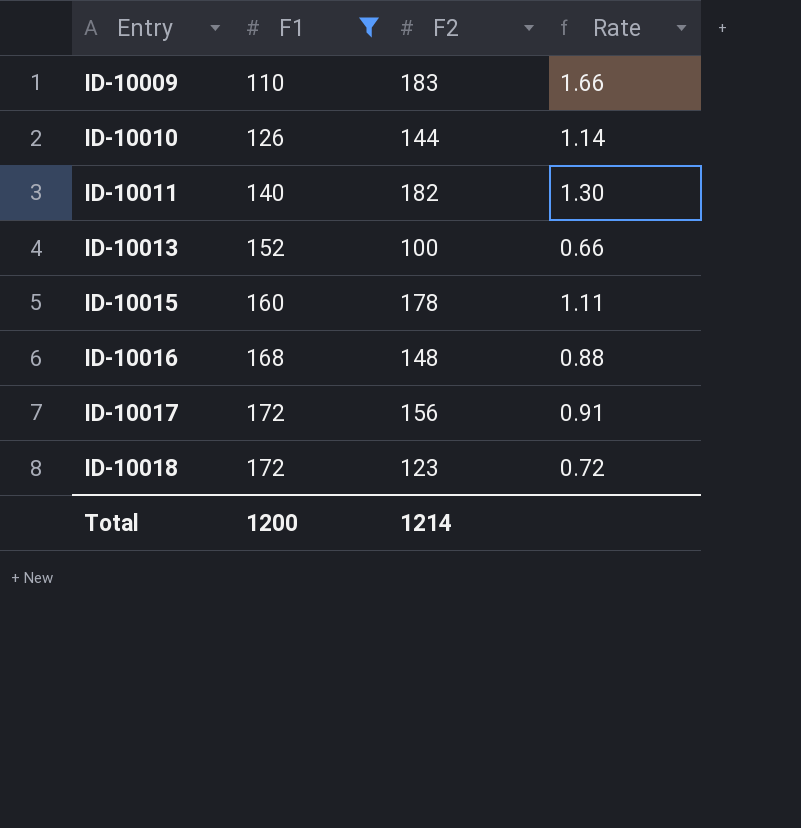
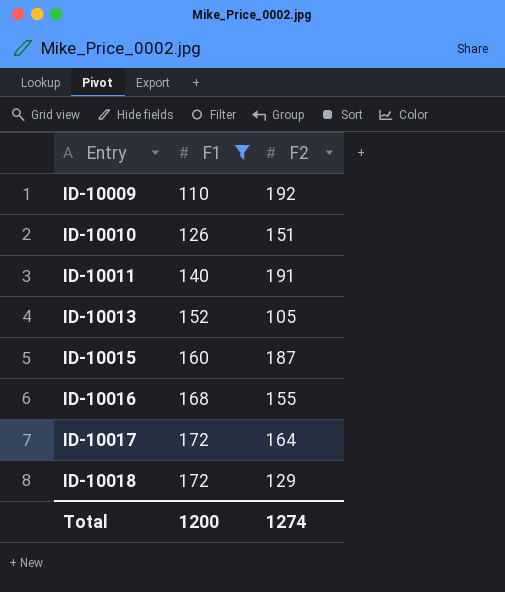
column Rate | formula: [F2] / [F1] -> none
ID-10009 | F2: 183 -> 192
ID-10010 | F2: 144 -> 151
ID-10011 | F2: 182 -> 191
ID-10013 | F2: 100 -> 105
ID-10015 | F2: 178 -> 187
ID-10016 | F2: 148 -> 155
ID-10017 | F2: 156 -> 164
ID-10018 | F2: 123 -> 129
Total | F2: 1214 -> 1274

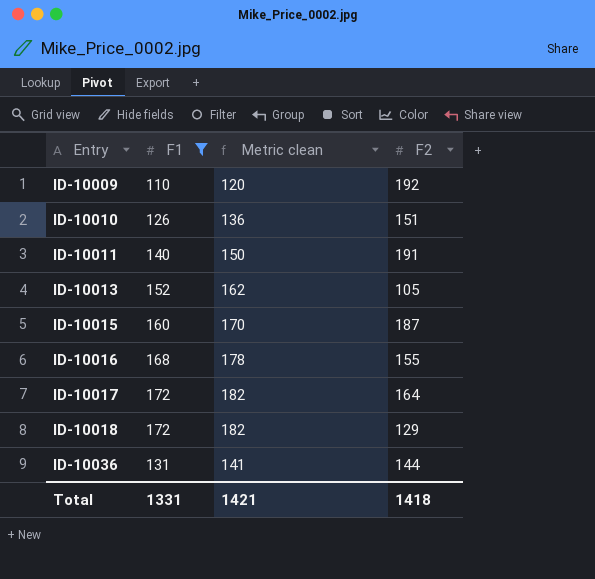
column Metric clean | formula: none -> [F1] + 10
row ID-10036: none -> 131 | 141 | 144
Total | F1: 1200 -> 1331
Total | F2: 1274 -> 1418

